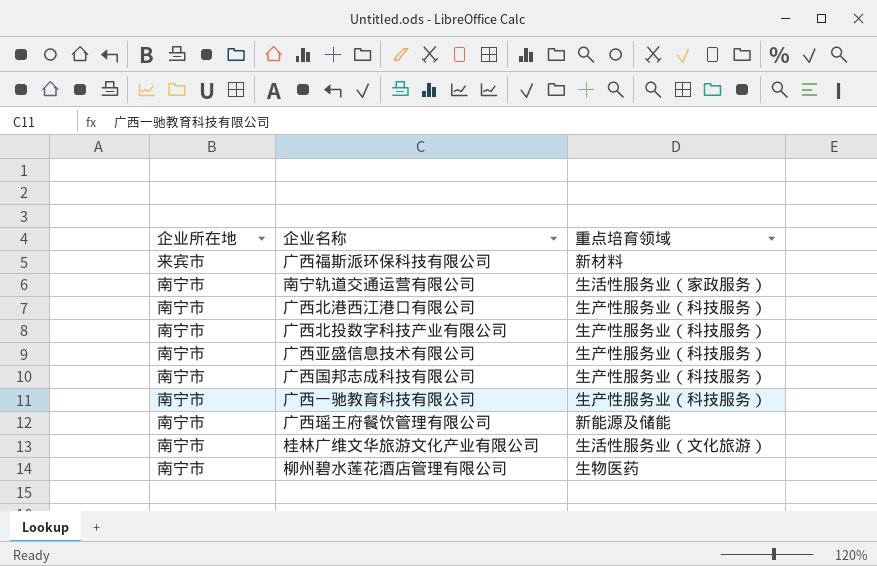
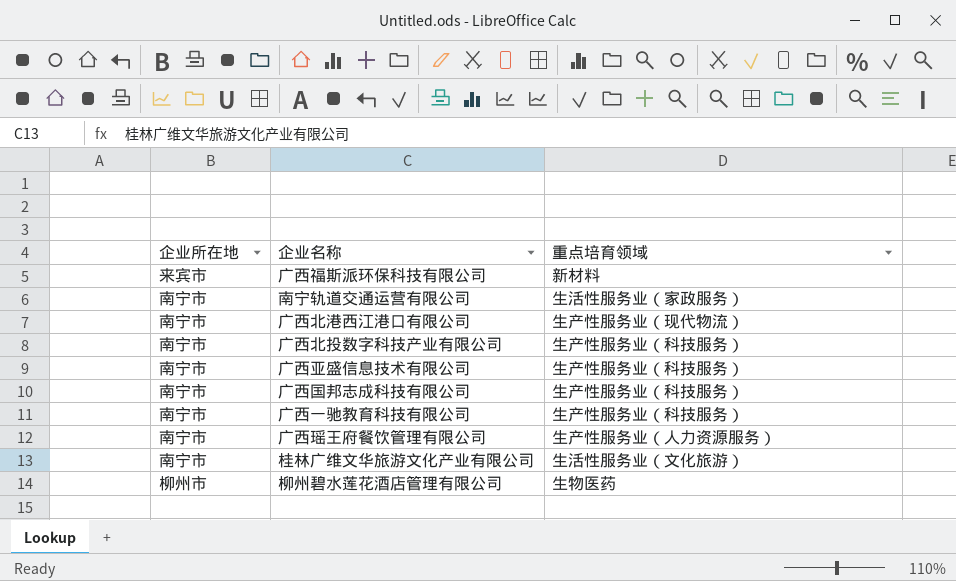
广西北港西江港口有限公司 | 重点培育领域: 生产性服务业（科技服务） -> 生产性服务业（现代物流）
广西瑶王府餐饮管理有限公司 | 重点培育领域: 新能源及储能 -> 生产性服务业（人力资源服务）
柳州碧水莲花酒店管理有限公司 | 企业所在地: 南宁市 -> 柳州市

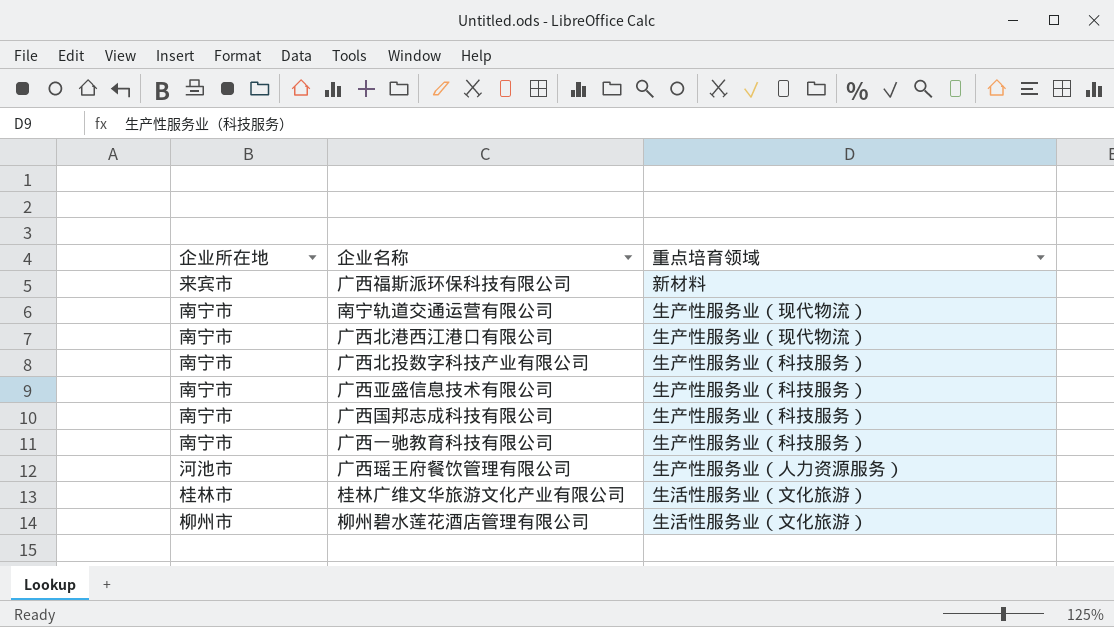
南宁轨道交通运营有限公司 | 重点培育领域: 生活性服务业（家政服务） -> 生产性服务业（现代物流）
广西瑶王府餐饮管理有限公司 | 企业所在地: 南宁市 -> 河池市
桂林广维文华旅游文化产业有限公司 | 企业所在地: 南宁市 -> 桂林市
柳州碧水莲花酒店管理有限公司 | 重点培育领域: 生物医药 -> 生活性服务业（文化旅游）

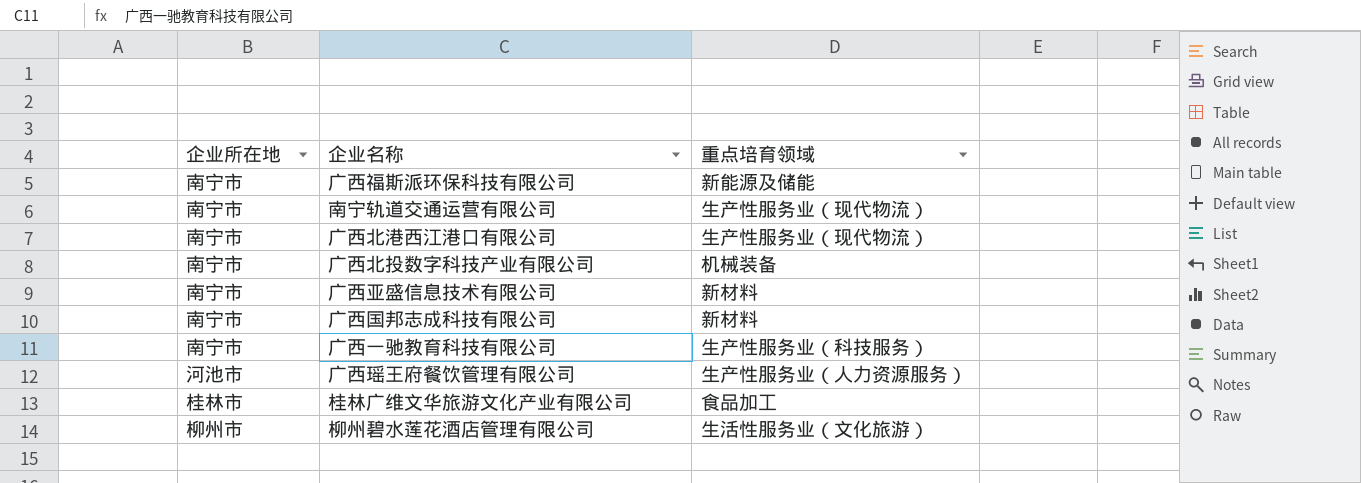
广西福斯派环保科技有限公司 | 企业所在地: 来宾市 -> 南宁市
广西福斯派环保科技有限公司 | 重点培育领域: 新材料 -> 新能源及储能
广西北投数字科技产业有限公司 | 重点培育领域: 生产性服务业（科技服务） -> 机械装备
广西亚盛信息技术有限公司 | 重点培育领域: 生产性服务业（科技服务） -> 新材料
广西国邦志成科技有限公司 | 重点培育领域: 生产性服务业（科技服务） -> 新材料
桂林广维文华旅游文化产业有限公司 | 重点培育领域: 生活性服务业（文化旅游） -> 食品加工

